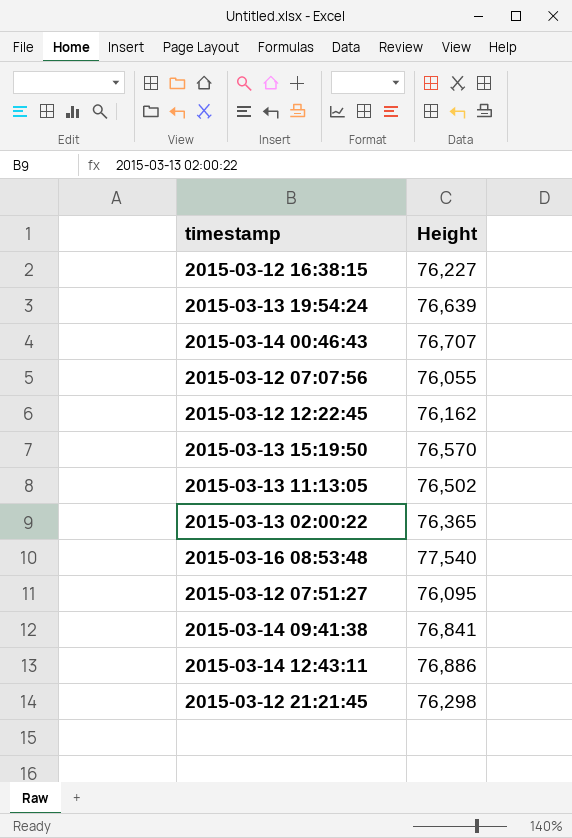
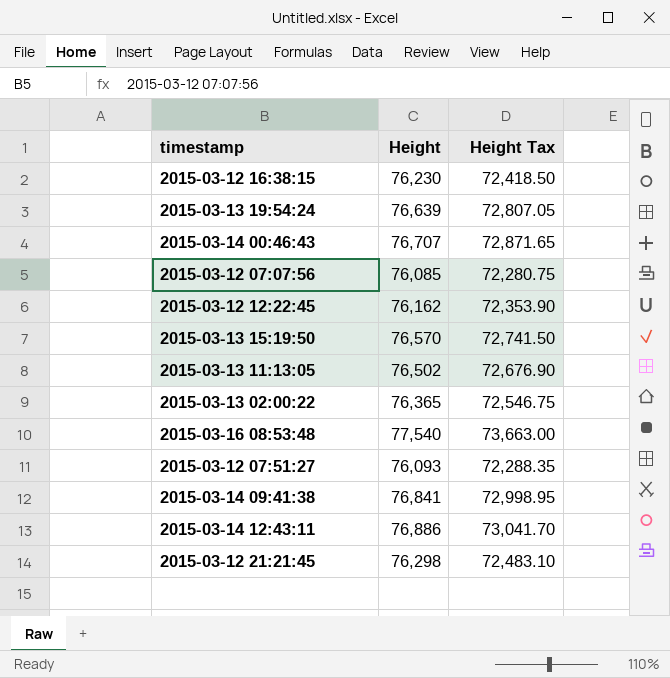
column Height Tax | formula: none -> [Height] * 0.95
2015-03-12 16:38:15 | Height: 76,227 -> 76,230
2015-03-12 07:07:56 | Height: 76,055 -> 76,085
2015-03-12 07:51:27 | Height: 76,095 -> 76,093

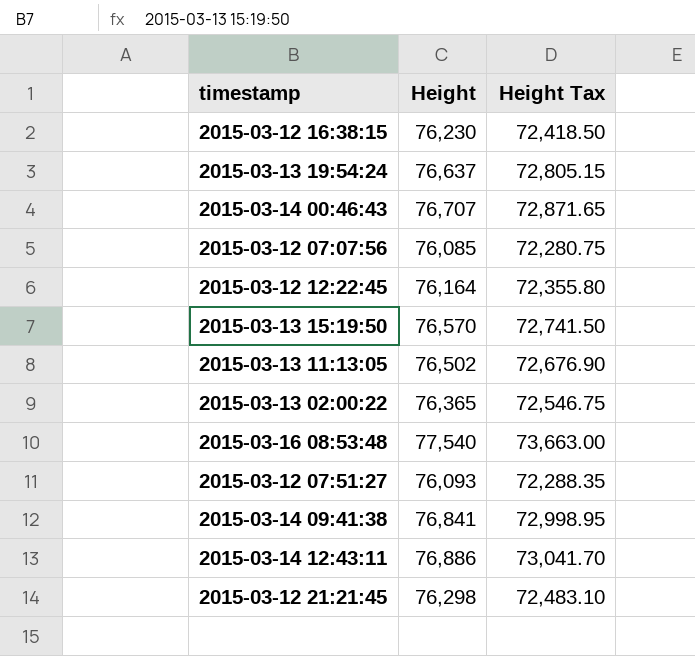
2015-03-13 19:54:24 | Height: 76,639 -> 76,637
2015-03-13 19:54:24 | Height Tax: 72,807.05 -> 72,805.15
2015-03-12 12:22:45 | Height: 76,162 -> 76,164
2015-03-12 12:22:45 | Height Tax: 72,353.90 -> 72,355.80

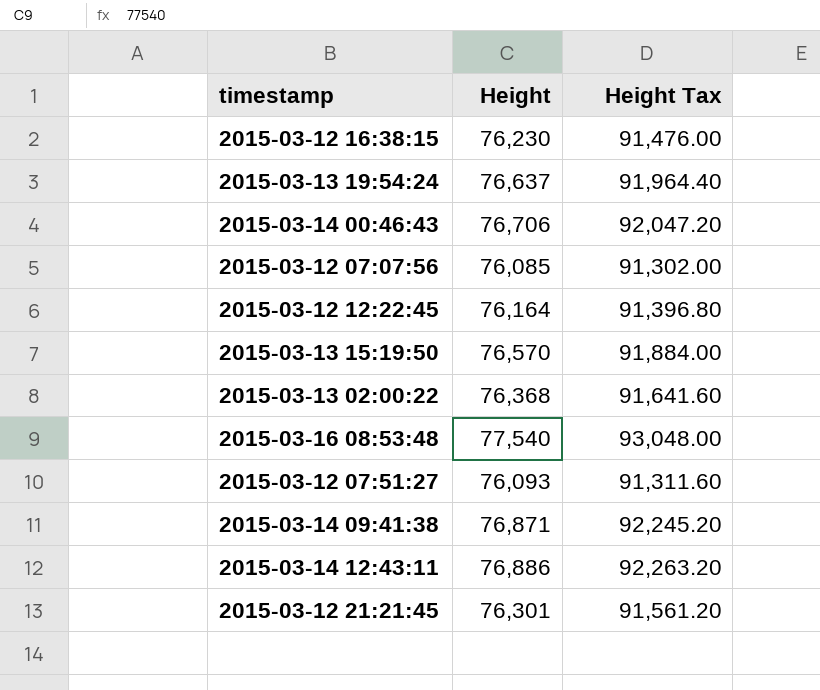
column Height Tax | formula: [Height] * 0.95 -> [Height] * 1.2
row 2015-03-13 11:13:05: 76,502 | 72,676.90 -> none
2015-03-14 00:46:43 | Height: 76,707 -> 76,706
2015-03-13 02:00:22 | Height: 76,365 -> 76,368
2015-03-14 09:41:38 | Height: 76,841 -> 76,871
2015-03-12 21:21:45 | Height: 76,298 -> 76,301

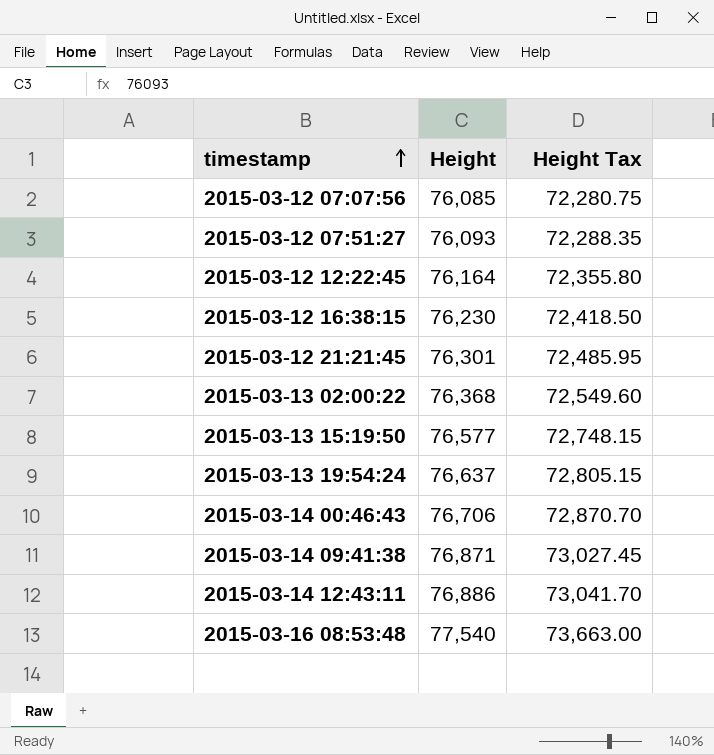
row order: none -> timestamp ascending
column Height Tax | formula: [Height] * 1.2 -> [Height] * 0.95
2015-03-13 15:19:50 | Height: 76,570 -> 76,577

